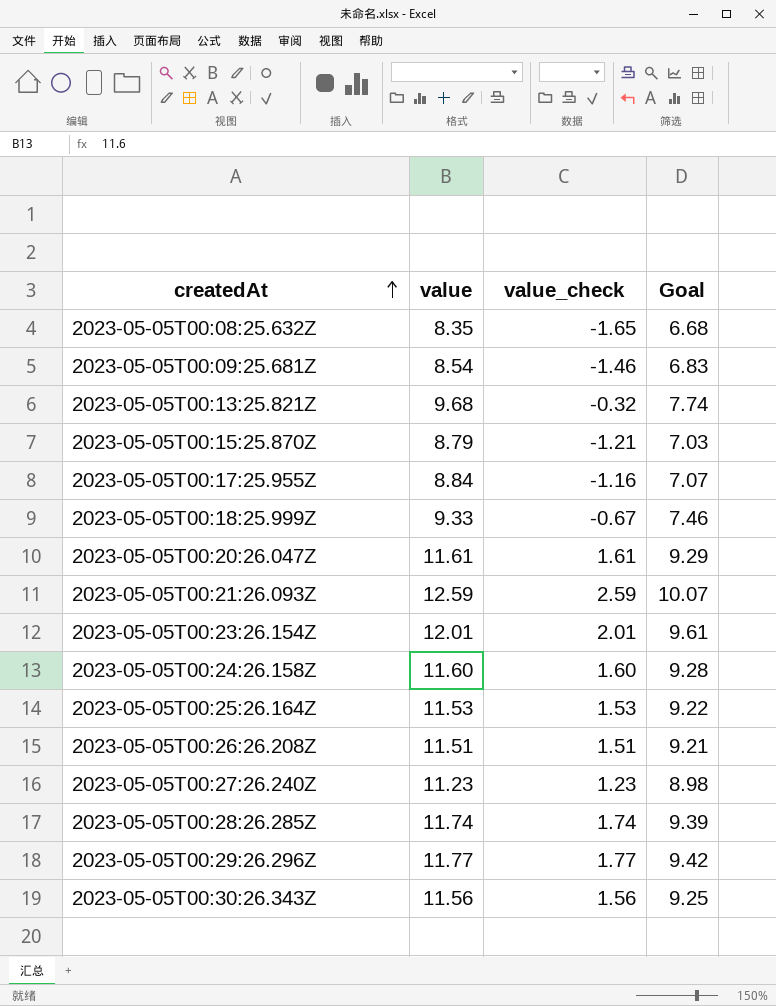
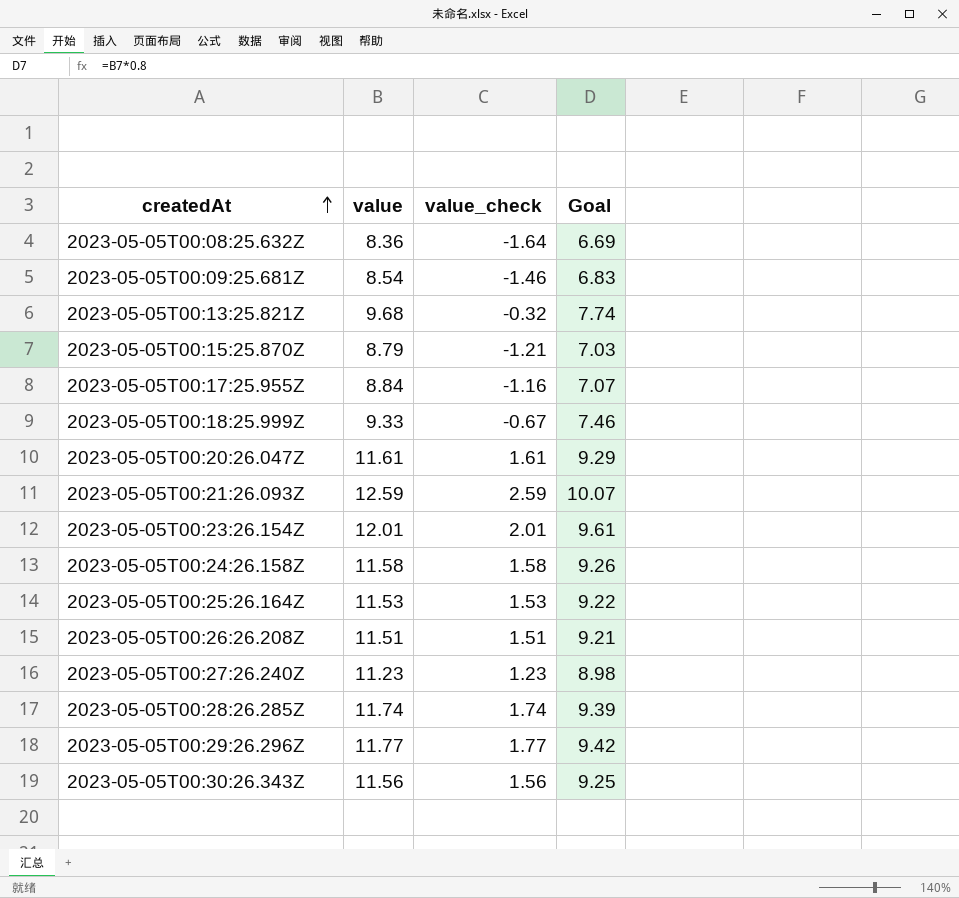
2023-05-05T00:08:25.632Z | value: 8.35 -> 8.36
2023-05-05T00:08:25.632Z | value_check: -1.65 -> -1.64
2023-05-05T00:08:25.632Z | Goal: 6.68 -> 6.69
2023-05-05T00:24:26.158Z | value: 11.60 -> 11.58
2023-05-05T00:24:26.158Z | value_check: 1.60 -> 1.58
2023-05-05T00:24:26.158Z | Goal: 9.28 -> 9.26

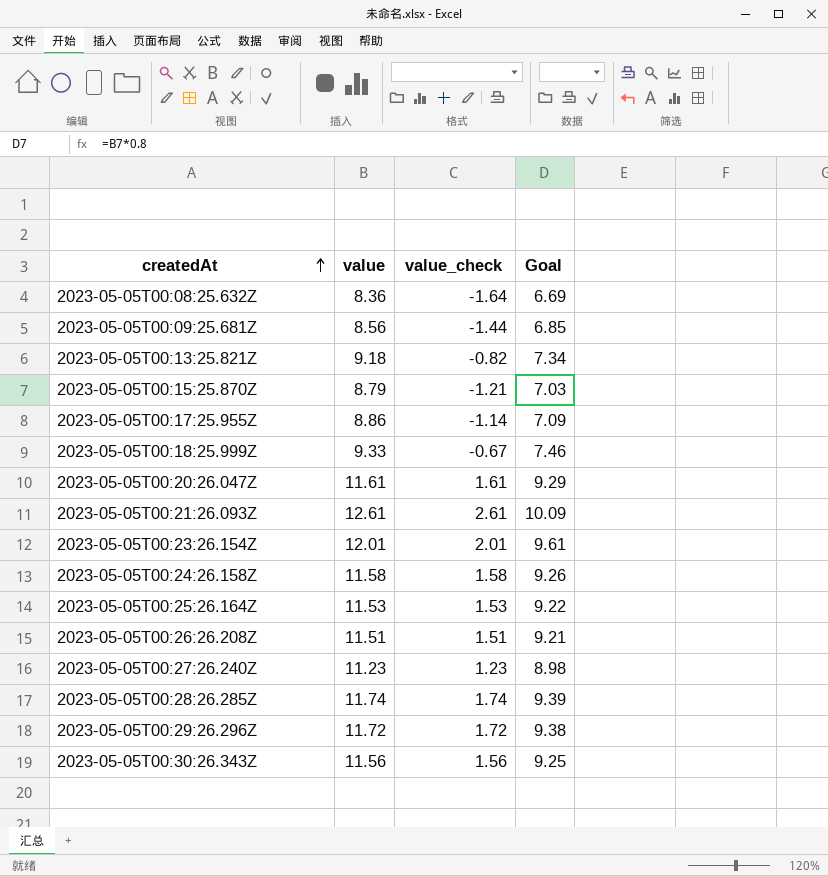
2023-05-05T00:09:25.681Z | value: 8.54 -> 8.56
2023-05-05T00:09:25.681Z | value_check: -1.46 -> -1.44
2023-05-05T00:09:25.681Z | Goal: 6.83 -> 6.85
2023-05-05T00:13:25.821Z | value: 9.68 -> 9.18
2023-05-05T00:13:25.821Z | value_check: -0.32 -> -0.82
2023-05-05T00:13:25.821Z | Goal: 7.74 -> 7.34
2023-05-05T00:17:25.955Z | value: 8.84 -> 8.86
2023-05-05T00:17:25.955Z | value_check: -1.16 -> -1.14
2023-05-05T00:17:25.955Z | Goal: 7.07 -> 7.09
2023-05-05T00:21:26.093Z | value: 12.59 -> 12.61
2023-05-05T00:21:26.093Z | value_check: 2.59 -> 2.61
2023-05-05T00:21:26.093Z | Goal: 10.07 -> 10.09
2023-05-05T00:29:26.296Z | value: 11.77 -> 11.72
2023-05-05T00:29:26.296Z | value_check: 1.77 -> 1.72
2023-05-05T00:29:26.296Z | Goal: 9.42 -> 9.38

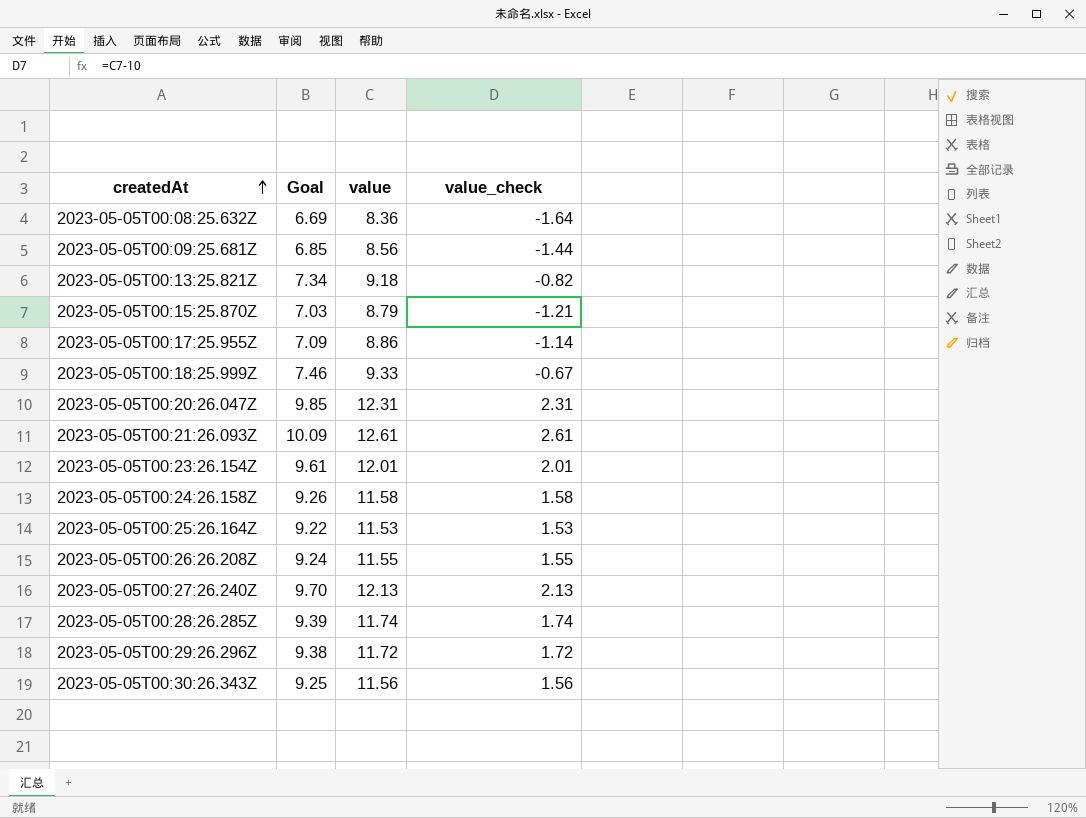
column Goal | position: 4 -> 2
2023-05-05T00:20:26.047Z | Goal: 9.29 -> 9.85
2023-05-05T00:20:26.047Z | value: 11.61 -> 12.31
2023-05-05T00:20:26.047Z | value_check: 1.61 -> 2.31
2023-05-05T00:26:26.208Z | Goal: 9.21 -> 9.24
2023-05-05T00:26:26.208Z | value: 11.51 -> 11.55
2023-05-05T00:26:26.208Z | value_check: 1.51 -> 1.55
2023-05-05T00:27:26.240Z | Goal: 8.98 -> 9.70
2023-05-05T00:27:26.240Z | value: 11.23 -> 12.13
2023-05-05T00:27:26.240Z | value_check: 1.23 -> 2.13

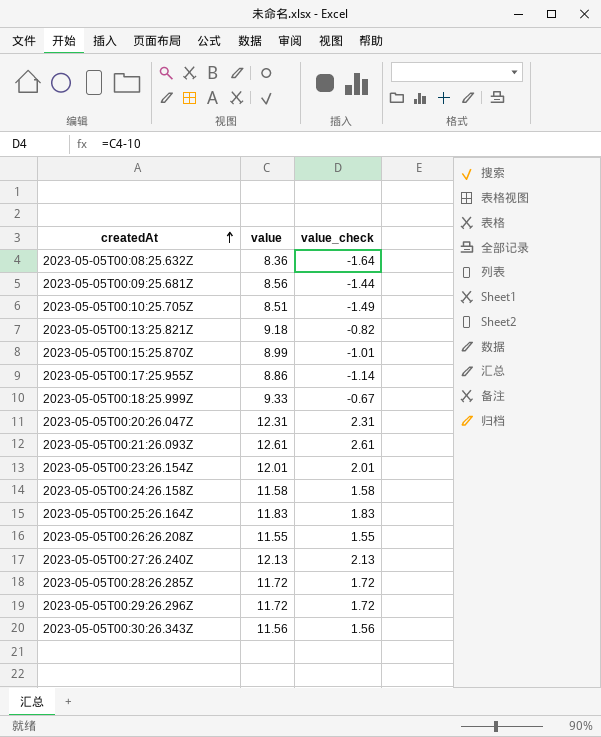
column Goal | formula: [value] * 0.8 -> none
row 2023-05-05T00:10:25.705Z: none -> 8.51 | -1.49
2023-05-05T00:15:25.870Z | value: 8.79 -> 8.99
2023-05-05T00:15:25.870Z | value_check: -1.21 -> -1.01
2023-05-05T00:25:26.164Z | value: 11.53 -> 11.83
2023-05-05T00:25:26.164Z | value_check: 1.53 -> 1.83
2023-05-05T00:28:26.285Z | value: 11.74 -> 11.72
2023-05-05T00:28:26.285Z | value_check: 1.74 -> 1.72

